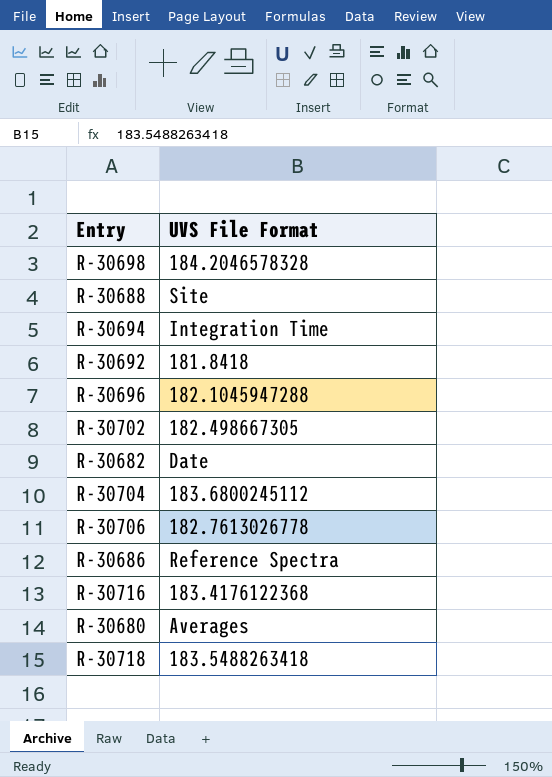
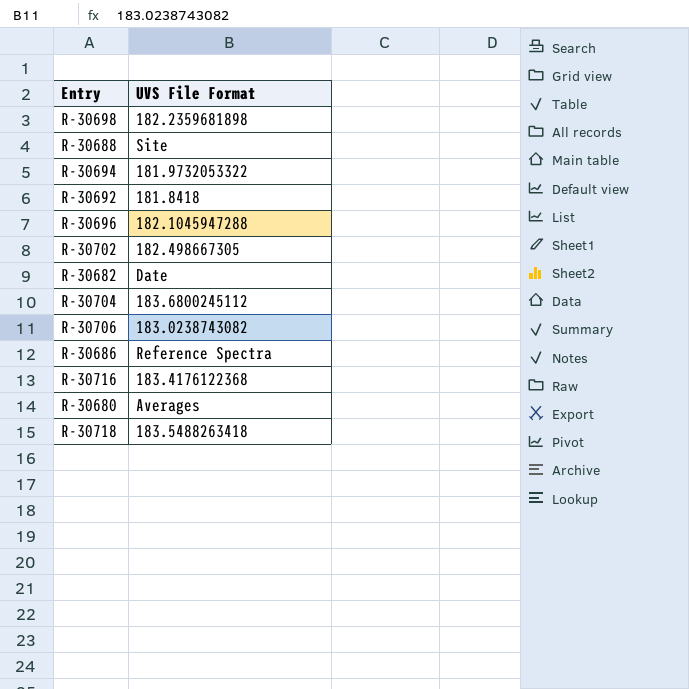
R-30698 | UVS File Format: 184.2046578328 -> 182.2359681898
R-30694 | UVS File Format: Integration Time -> 181.9732053322
R-30706 | UVS File Format: 182.7613026778 -> 183.0238743082

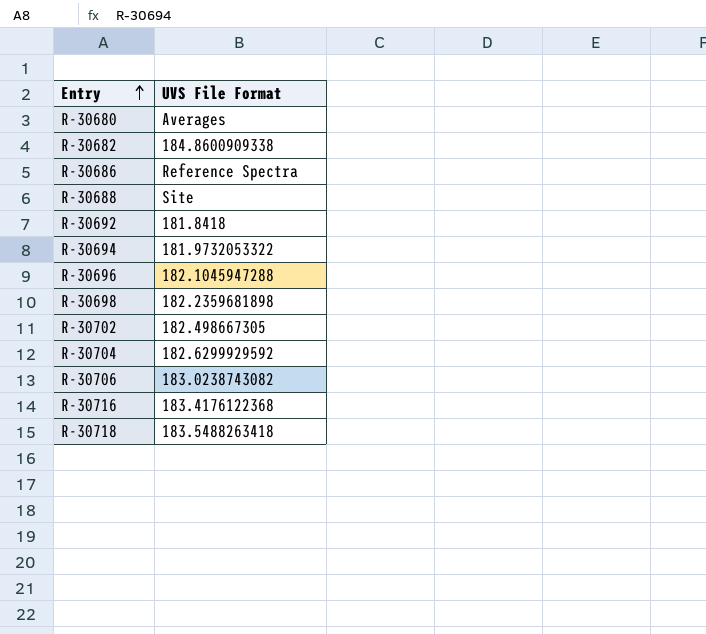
row order: none -> Entry ascending
R-30682 | UVS File Format: Date -> 184.8600909338
R-30704 | UVS File Format: 183.6800245112 -> 182.6299929592

